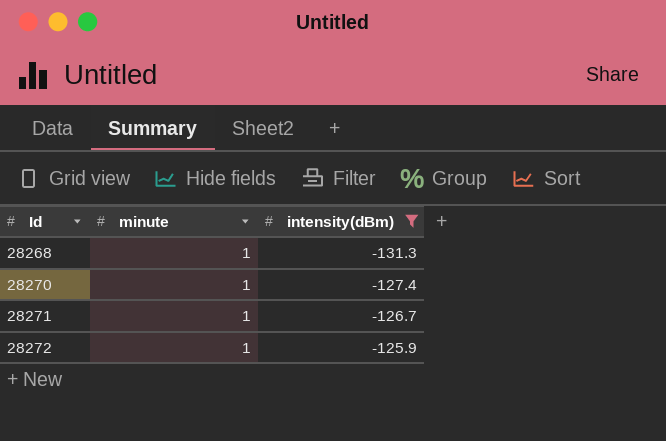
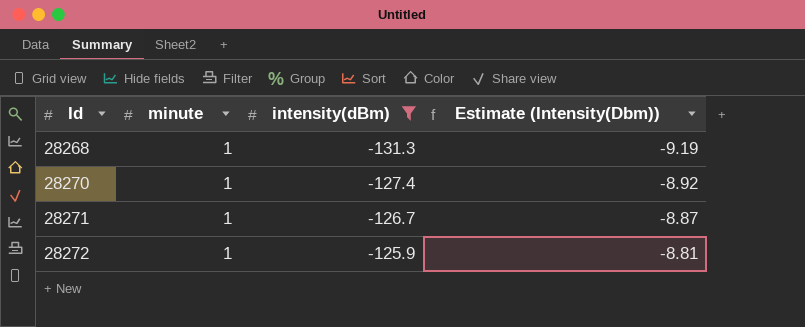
column Estimate (Intensity(Dbm)) | formula: none -> [intensity(dBm)] * 0.07

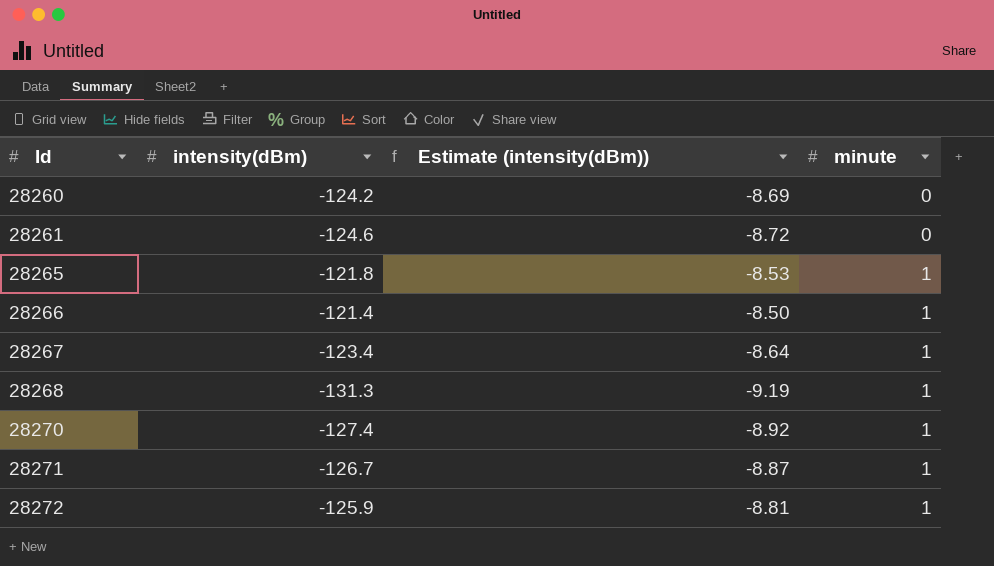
filter: intensity(dBm) <= -125.9 -> none
column name: Estimate (Intensity(Dbm)) -> Estimate (intensity(dBm))
column minute | position: 2 -> 4

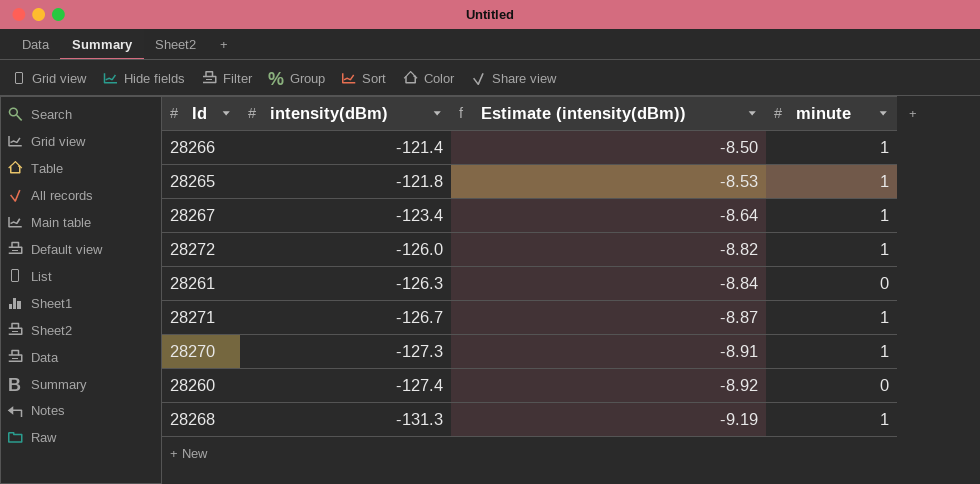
row order: Id ascending -> intensity(dBm) descending
28272 | intensity(dBm): -125.9 -> -126.0
28272 | Estimate (intensity(dBm)): -8.81 -> -8.82
28261 | intensity(dBm): -124.6 -> -126.3
28261 | Estimate (intensity(dBm)): -8.72 -> -8.84
28270 | intensity(dBm): -127.4 -> -127.3
28270 | Estimate (intensity(dBm)): -8.92 -> -8.91
28260 | intensity(dBm): -124.2 -> -127.4
28260 | Estimate (intensity(dBm)): -8.69 -> -8.92

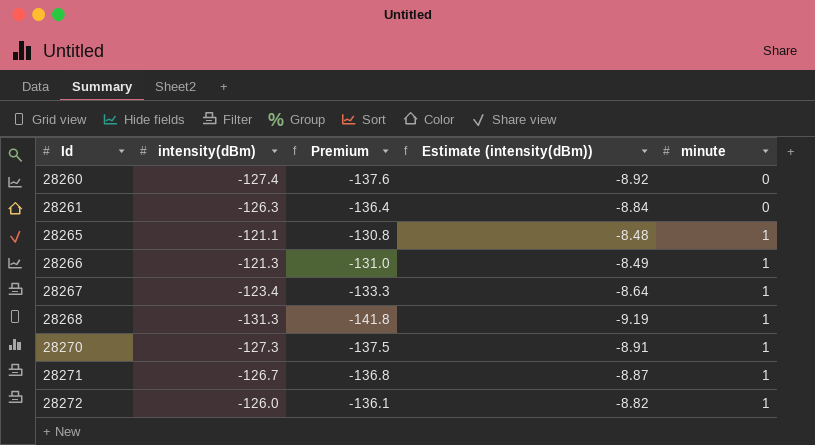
row order: intensity(dBm) descending -> Id ascending
column Premium | formula: none -> [intensity(dBm)] * 1.08
28265 | intensity(dBm): -121.8 -> -121.1
28265 | Estimate (intensity(dBm)): -8.53 -> -8.48
28266 | intensity(dBm): -121.4 -> -121.3
28266 | Estimate (intensity(dBm)): -8.50 -> -8.49

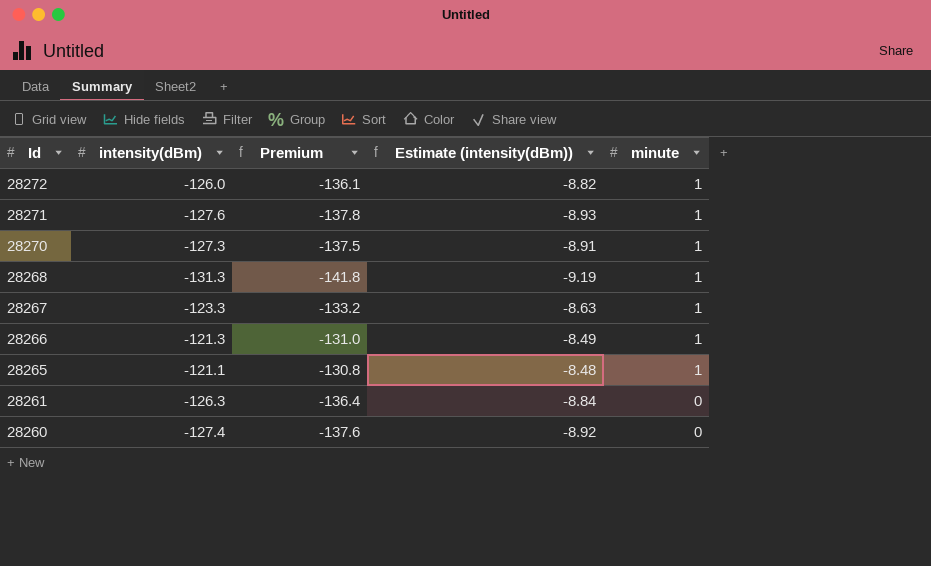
row order: Id ascending -> Id descending
28271 | intensity(dBm): -126.7 -> -127.6
28271 | Premium: -136.8 -> -137.8
28271 | Estimate (intensity(dBm)): -8.87 -> -8.93
28267 | intensity(dBm): -123.4 -> -123.3
28267 | Premium: -133.3 -> -133.2
28267 | Estimate (intensity(dBm)): -8.64 -> -8.63

